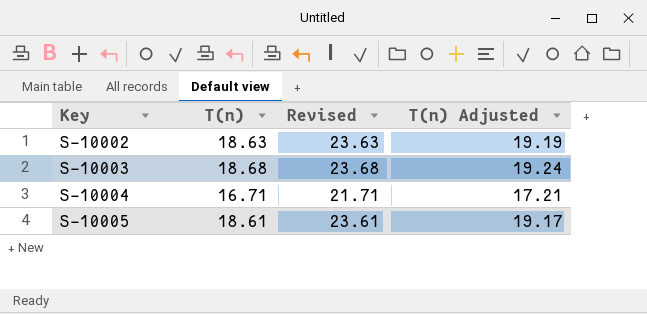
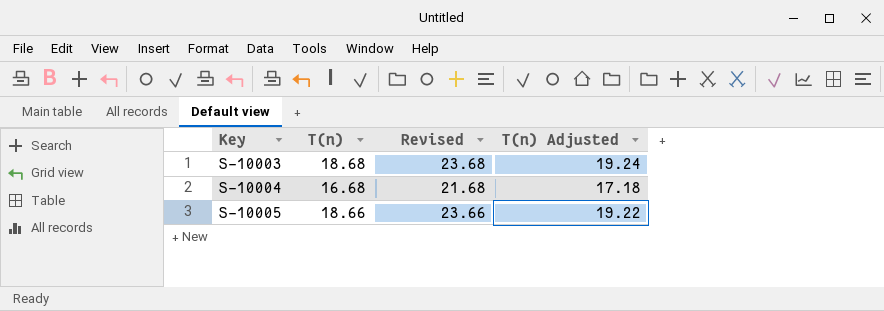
row S-10002: 18.63 | 23.63 | 19.19 -> none
S-10004 | T(n): 16.71 -> 16.68
S-10004 | Revised: 21.71 -> 21.68
S-10004 | T(n) Adjusted: 17.21 -> 17.18
S-10005 | T(n): 18.61 -> 18.66
S-10005 | Revised: 23.61 -> 23.66
S-10005 | T(n) Adjusted: 19.17 -> 19.22

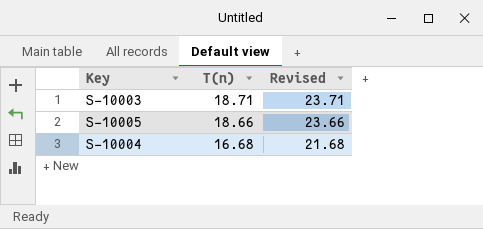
row order: Key ascending -> T(n) descending
column T(n) Adjusted | formula: [T(n)] * 1.03 -> none
S-10003 | T(n): 18.68 -> 18.71
S-10003 | Revised: 23.68 -> 23.71

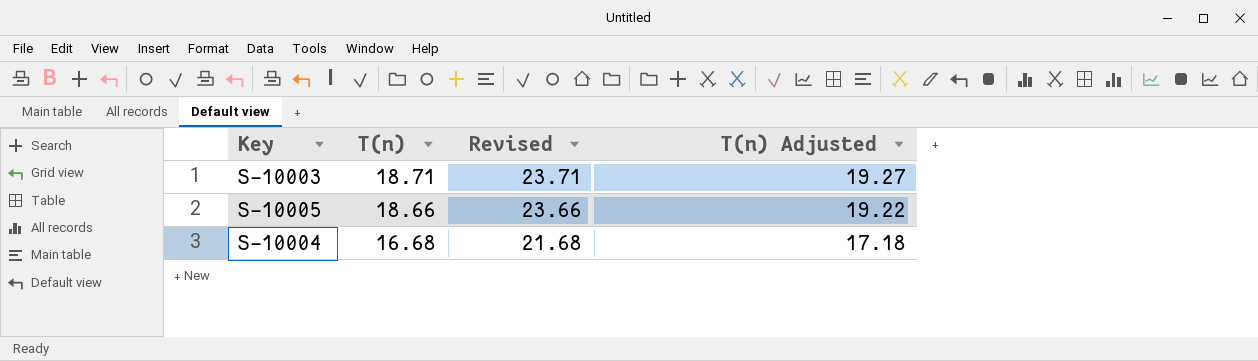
column T(n) Adjusted | formula: none -> [T(n)] * 1.03

